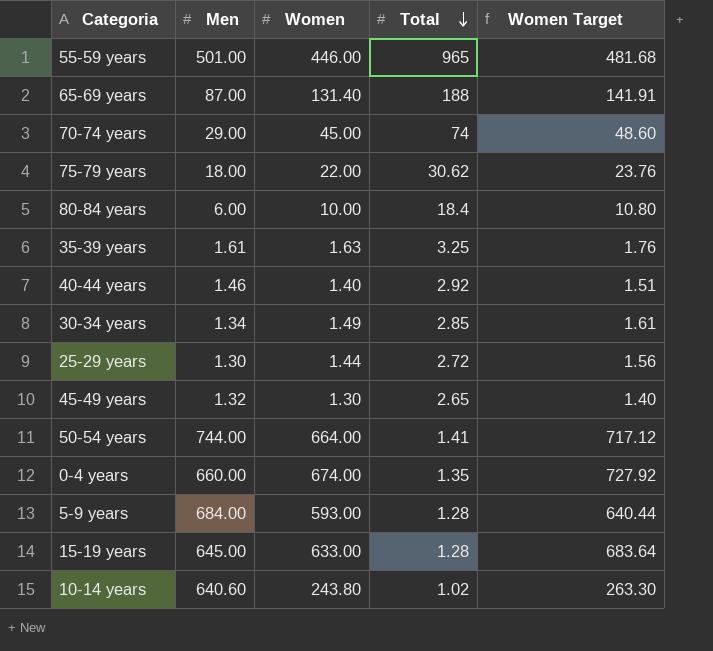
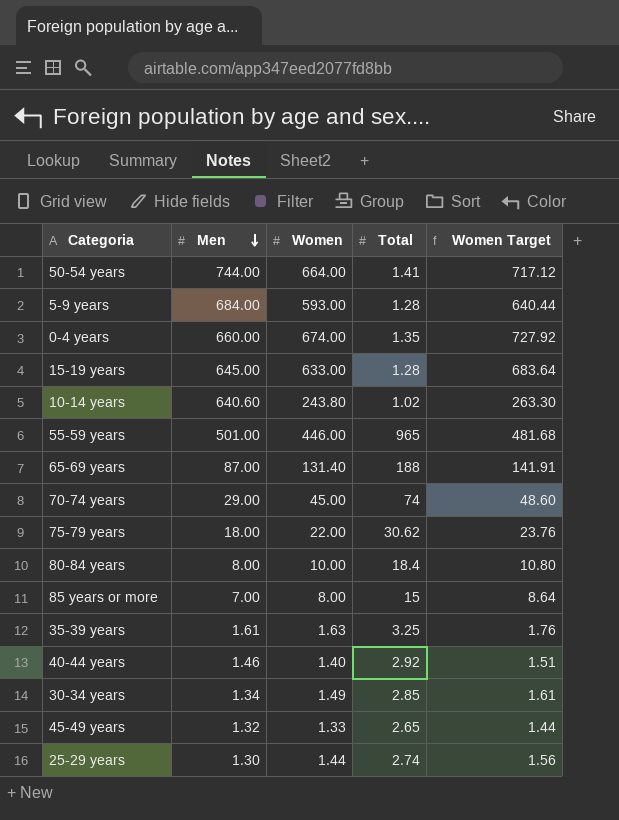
row order: Total descending -> Men descending
80-84 years | Men: 6.00 -> 8.00
row 85 years or more: none -> 7.00 | 8.00 | 15 | 8.64
45-49 years | Women: 1.30 -> 1.33
45-49 years | Women Target: 1.40 -> 1.44
25-29 years | Total: 2.72 -> 2.74

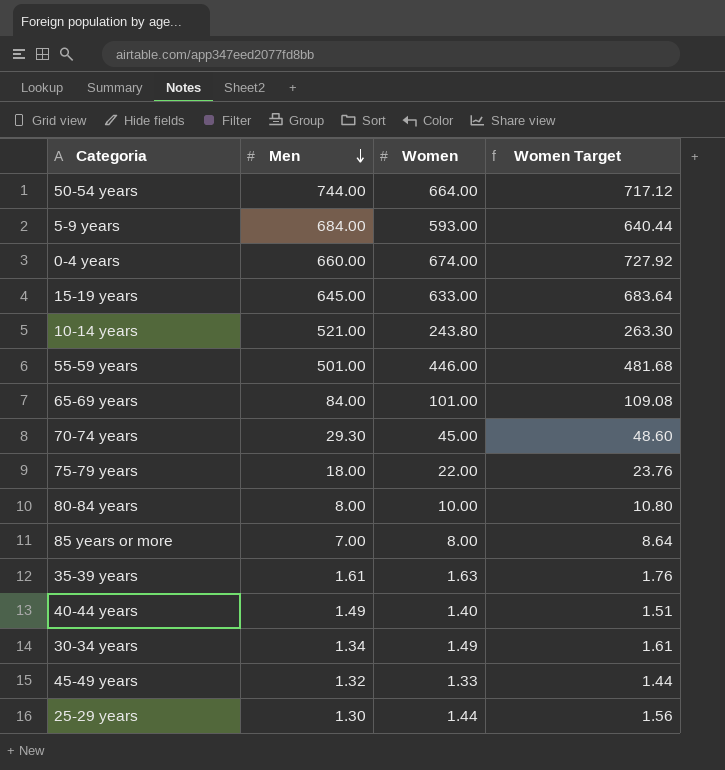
column Total | position: 4 -> none
10-14 years | Men: 640.60 -> 521.00
65-69 years | Men: 87.00 -> 84.00
65-69 years | Women: 131.40 -> 101.00
65-69 years | Women Target: 141.91 -> 109.08
70-74 years | Men: 29.00 -> 29.30
40-44 years | Men: 1.46 -> 1.49

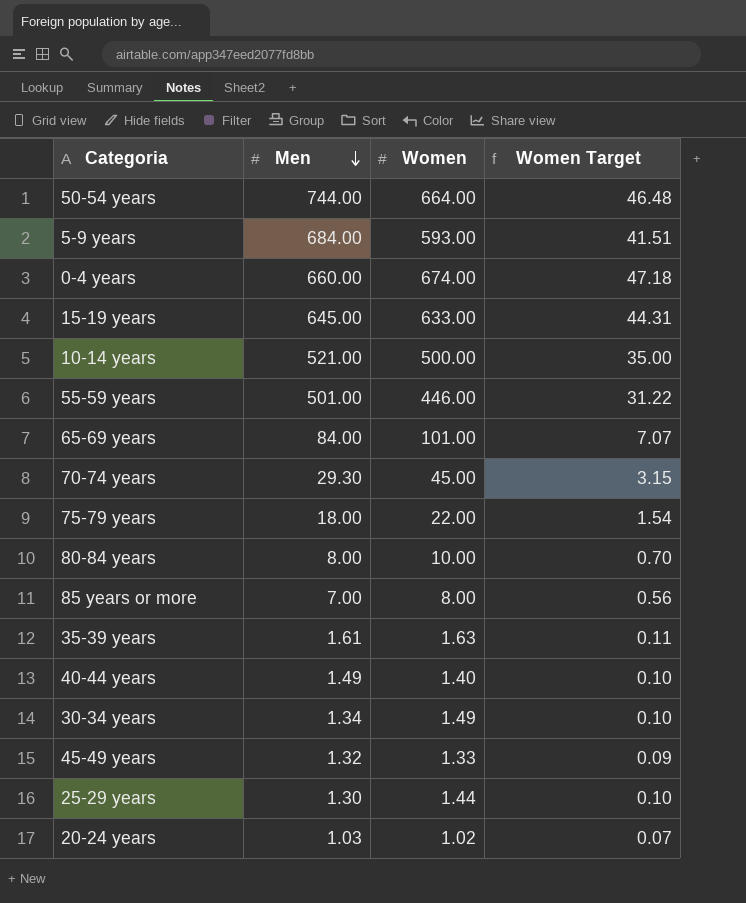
column Women Target | formula: [Women] * 1.08 -> [Women] * 0.07
10-14 years | Women: 243.80 -> 500.00
row 20-24 years: none -> 1.03 | 1.02 | 0.07

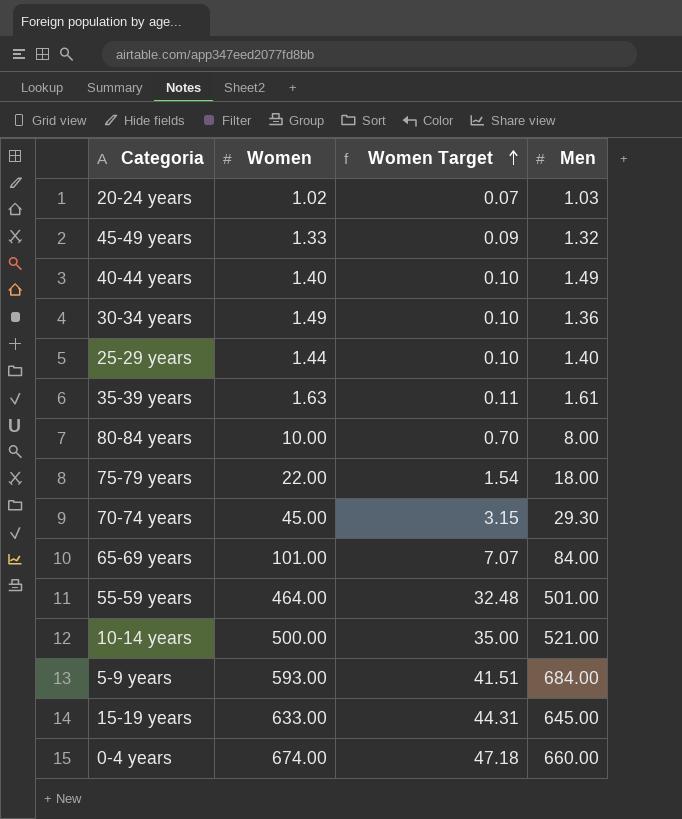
row order: Men descending -> Women Target ascending
column Men | position: 2 -> 4
row 50-54 years: 744.00 | 664.00 | 46.48 -> none
row 85 years or more: 7.00 | 8.00 | 0.56 -> none
30-34 years | Men: 1.34 -> 1.36
25-29 years | Men: 1.30 -> 1.40
55-59 years | Women: 446.00 -> 464.00
55-59 years | Women Target: 31.22 -> 32.48

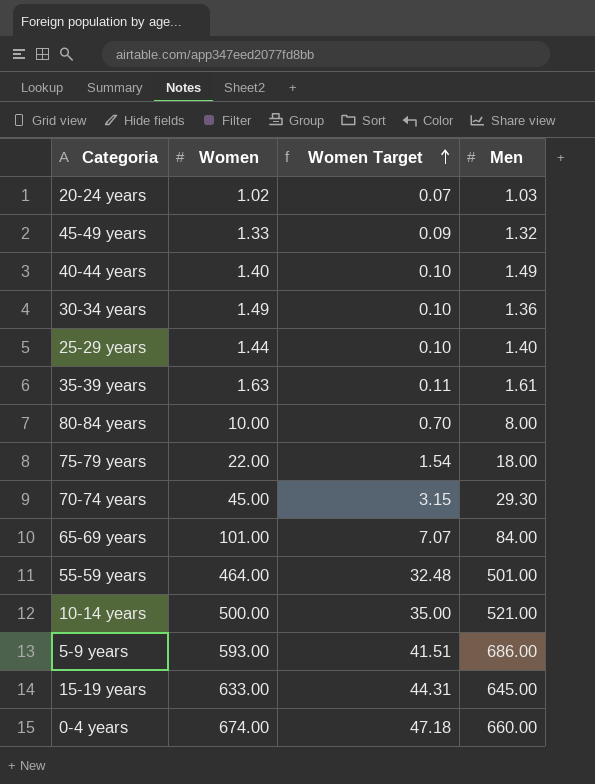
5-9 years | Men: 684.00 -> 686.00

